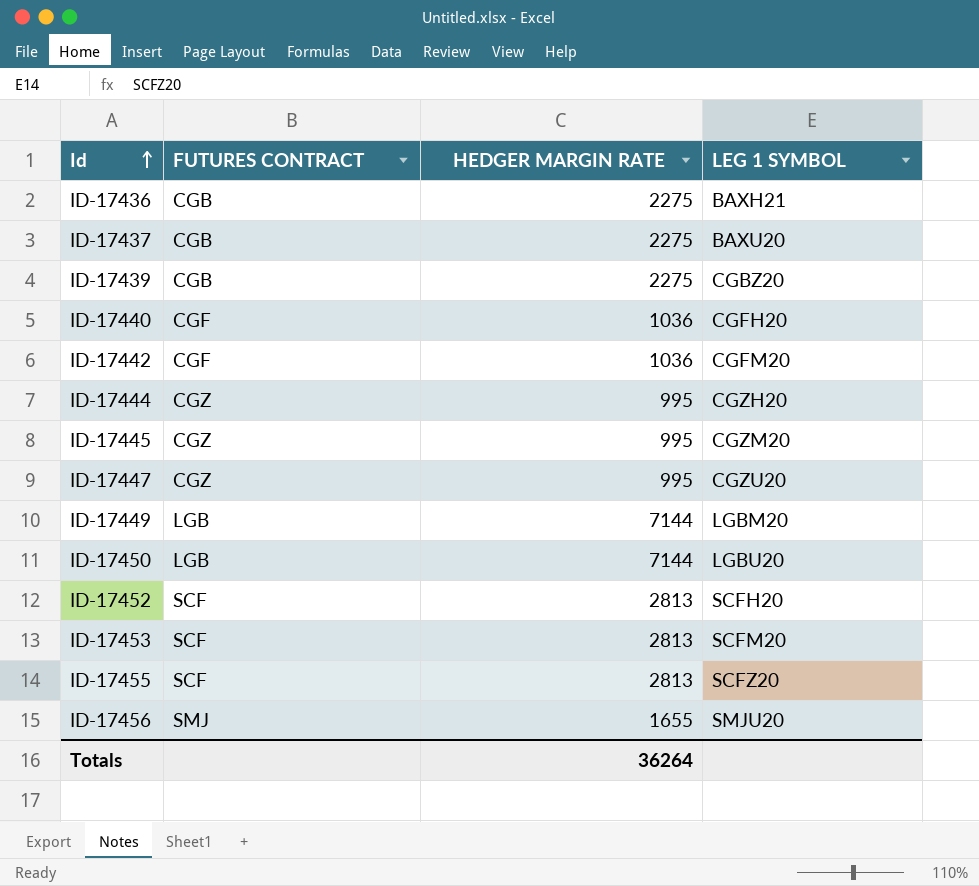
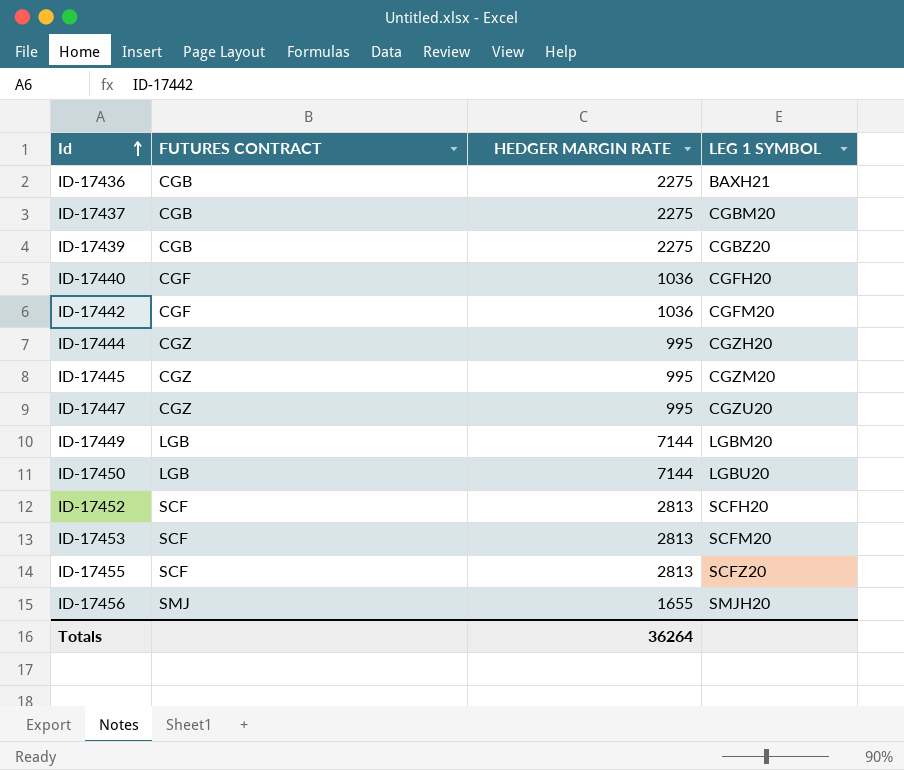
ID-17437 | LEG 1 SYMBOL: BAXU20 -> CGBM20
ID-17456 | LEG 1 SYMBOL: SMJU20 -> SMJH20

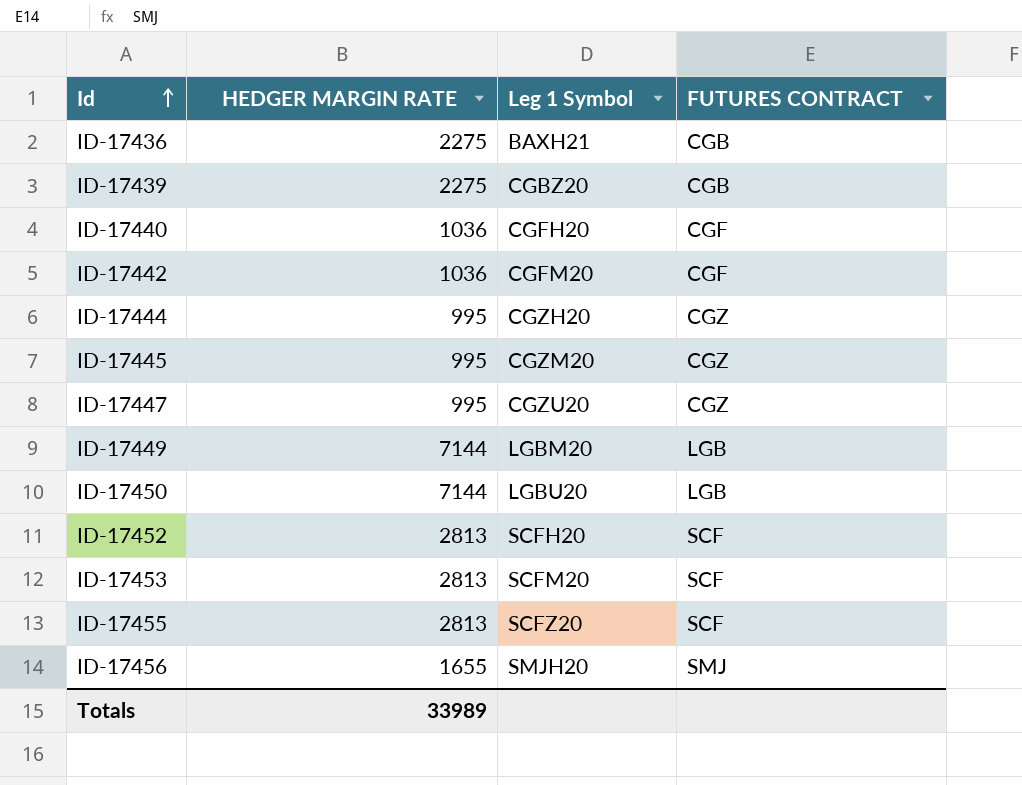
column name: LEG 1 SYMBOL -> Leg 1 Symbol
column FUTURES CONTRACT | position: 2 -> 4
row ID-17437: CGB | 2275 | CGBM20 -> none
Totals | HEDGER MARGIN RATE: 36264 -> 33989

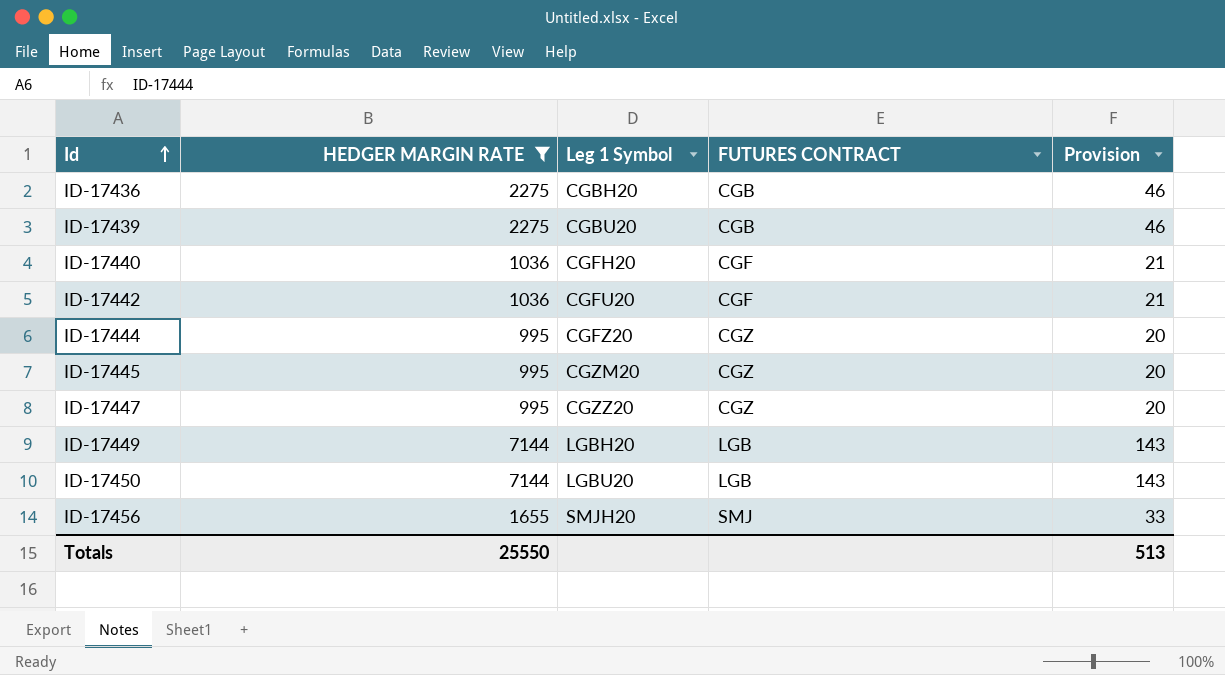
filter: none -> HEDGER MARGIN RATE != 2813
column Provision | formula: none -> [HEDGER MARGIN RATE] * 0.02
ID-17436 | Leg 1 Symbol: BAXH21 -> CGBH20
ID-17439 | Leg 1 Symbol: CGBZ20 -> CGBU20
ID-17442 | Leg 1 Symbol: CGFM20 -> CGFU20
ID-17444 | Leg 1 Symbol: CGZH20 -> CGFZ20
ID-17447 | Leg 1 Symbol: CGZU20 -> CGZZ20
ID-17449 | Leg 1 Symbol: LGBM20 -> LGBH20
Totals | HEDGER MARGIN RATE: 33989 -> 25550

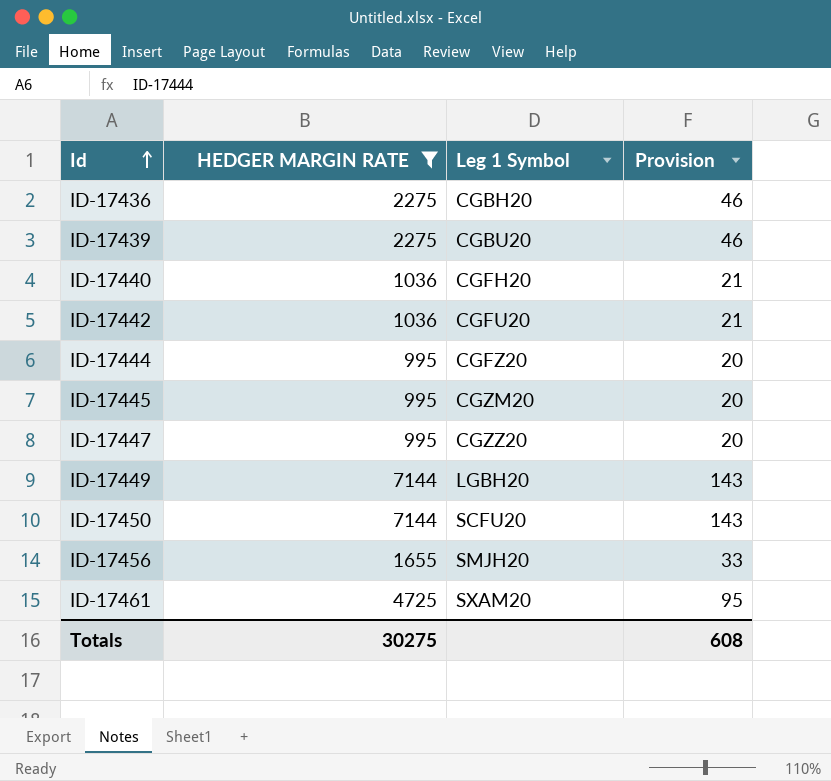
column FUTURES CONTRACT | position: 4 -> none
ID-17450 | Leg 1 Symbol: LGBU20 -> SCFU20
row ID-17461: none -> 4725 | SXAM20 | 95
Totals | HEDGER MARGIN RATE: 25550 -> 30275
Totals | Provision: 513 -> 608

